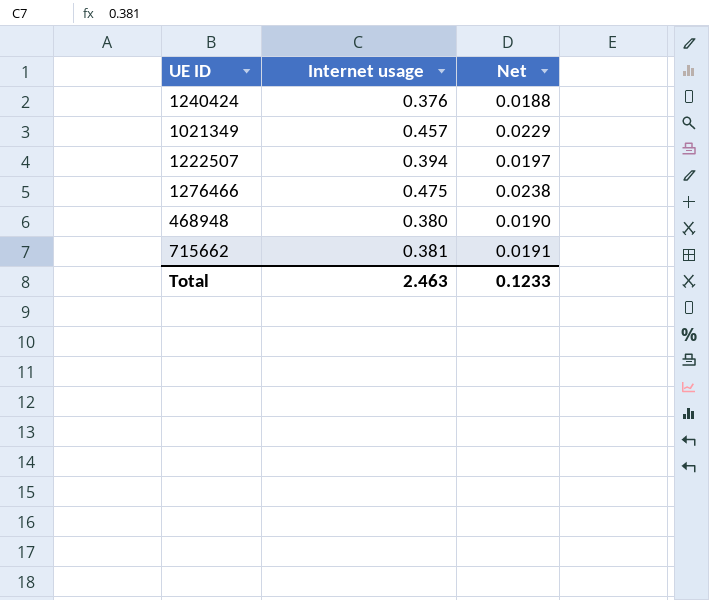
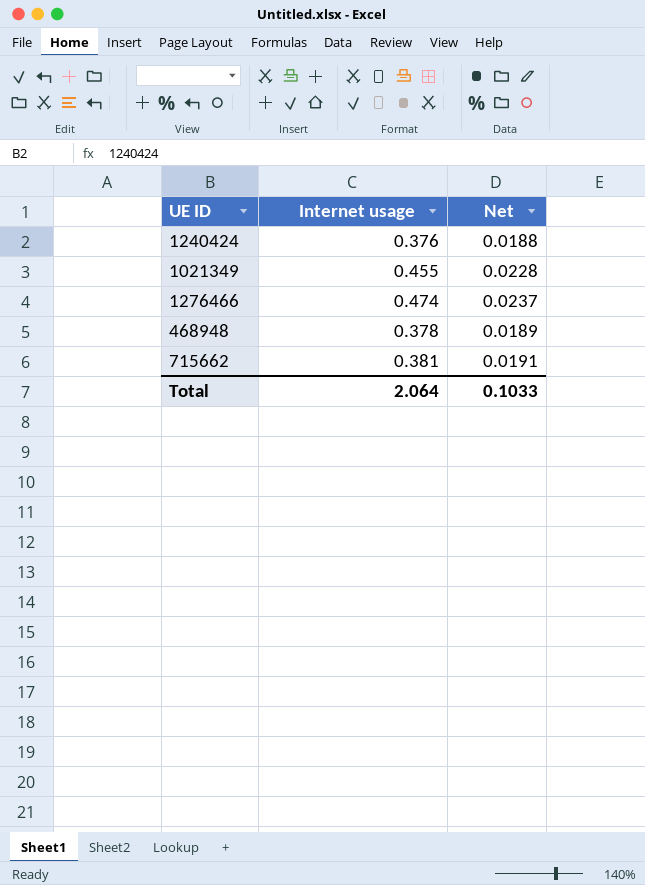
row 1222507: 0.394 | 0.0197 -> none
1021349 | Internet usage: 0.457 -> 0.455
1021349 | Net: 0.0229 -> 0.0228
1276466 | Internet usage: 0.475 -> 0.474
1276466 | Net: 0.0238 -> 0.0237
468948 | Internet usage: 0.380 -> 0.378
468948 | Net: 0.0190 -> 0.0189
Total | Internet usage: 2.463 -> 2.064
Total | Net: 0.1233 -> 0.1033

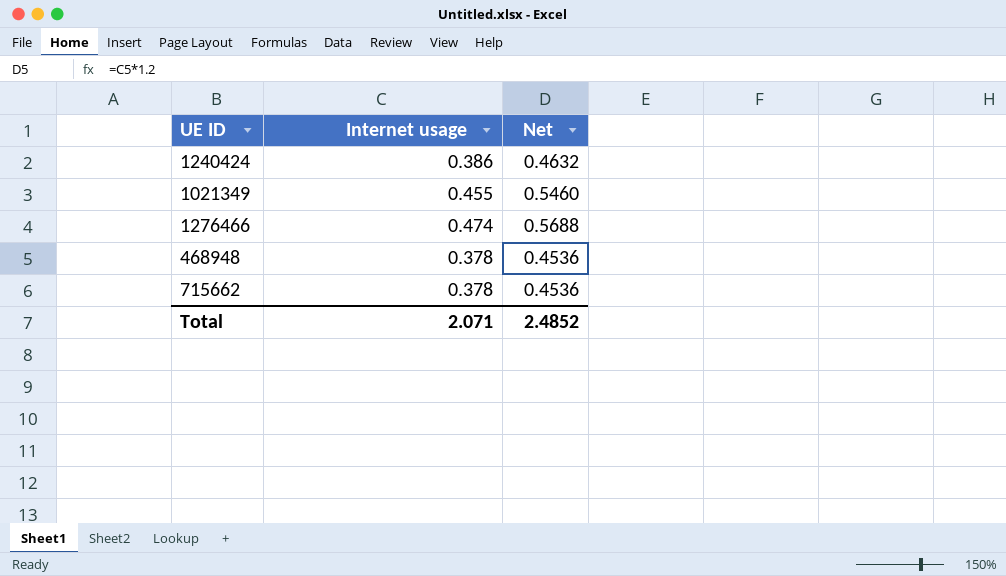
column Net | formula: [Internet usage] * 0.05 -> [Internet usage] * 1.2
1240424 | Internet usage: 0.376 -> 0.386
715662 | Internet usage: 0.381 -> 0.378
Total | Internet usage: 2.064 -> 2.071
Total | Net: 0.1033 -> 2.4852

